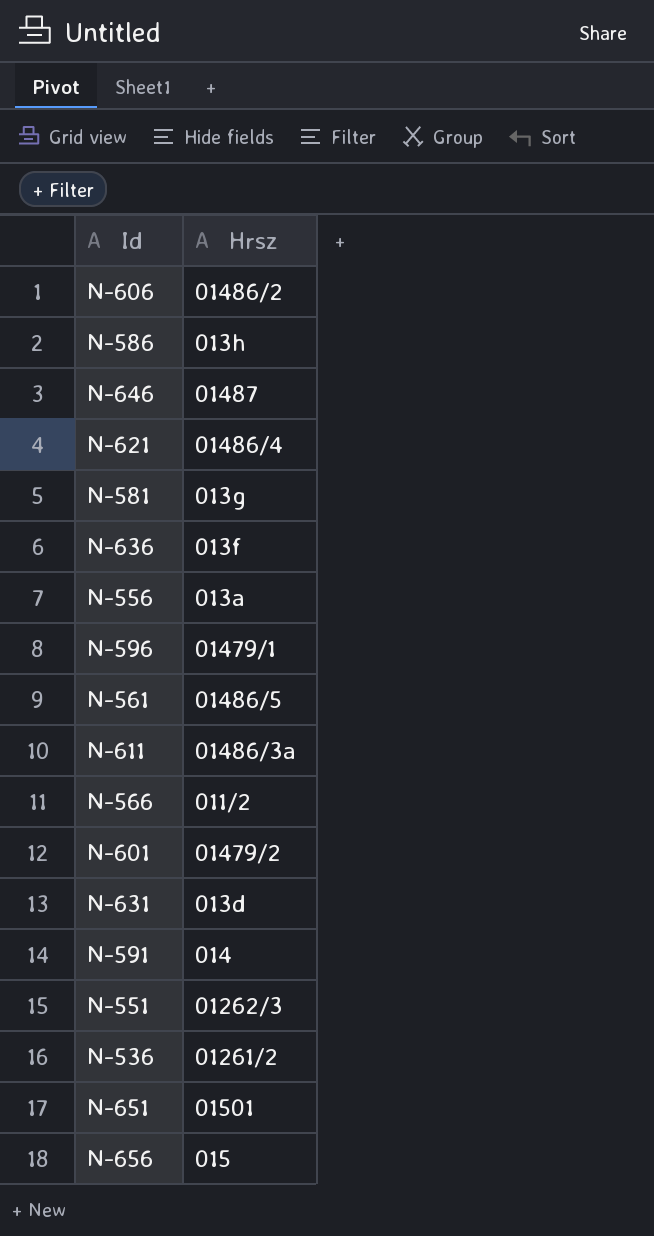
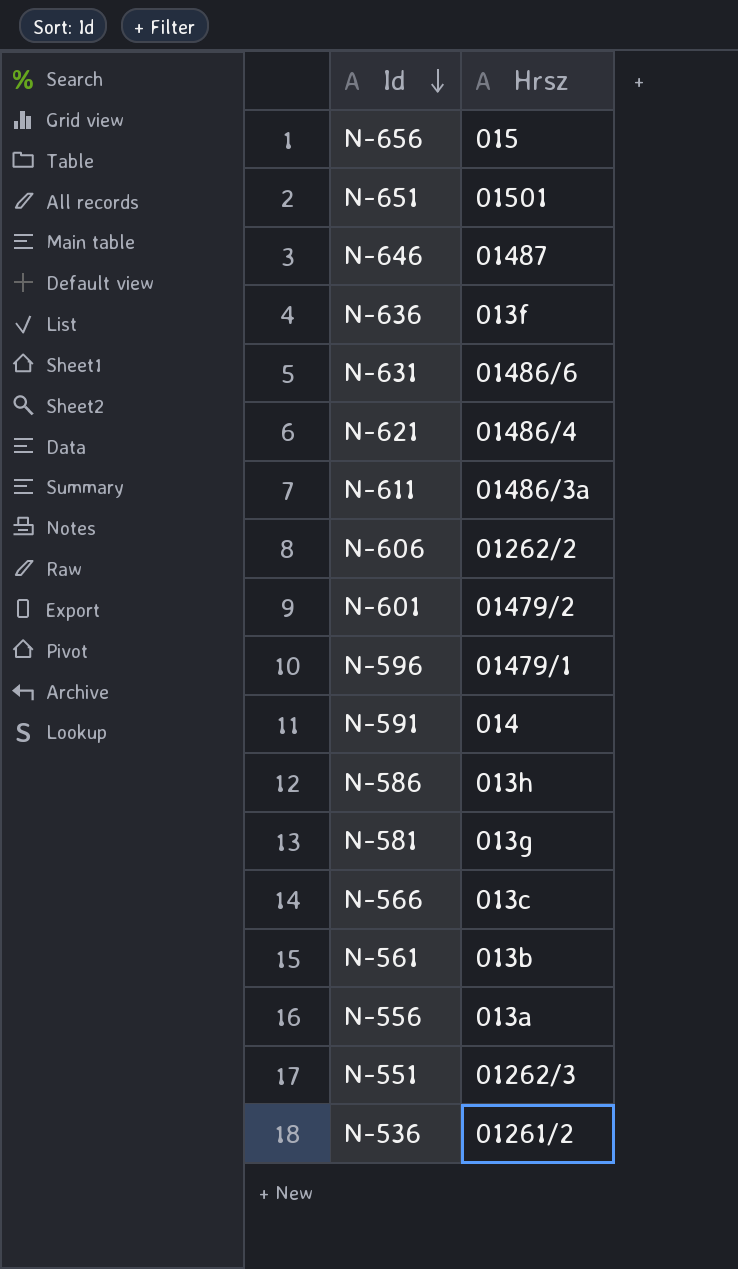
row order: none -> Id descending
N-631 | Hrsz: 013d -> 01486/6
N-606 | Hrsz: 01486/2 -> 01262/2
N-566 | Hrsz: 011/2 -> 013c
N-561 | Hrsz: 01486/5 -> 013b

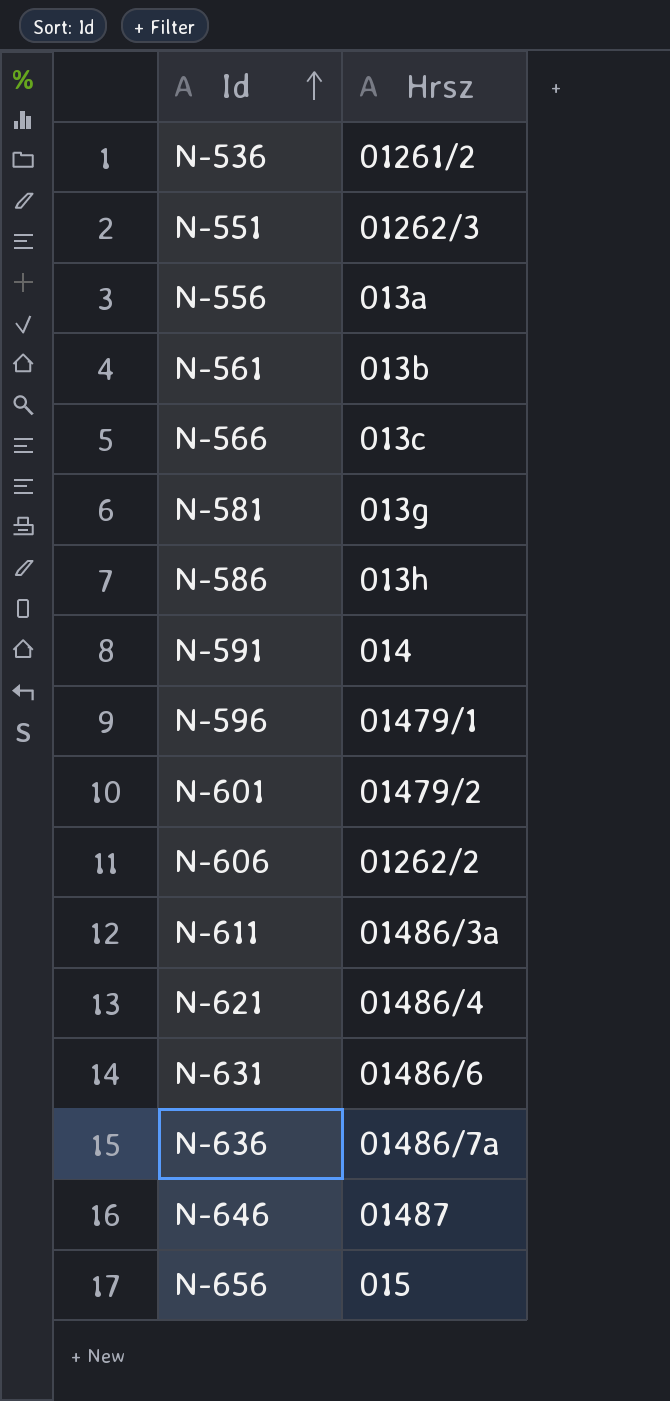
row order: Id descending -> Id ascending
row N-651: 01501 -> none
N-636 | Hrsz: 013f -> 01486/7a

